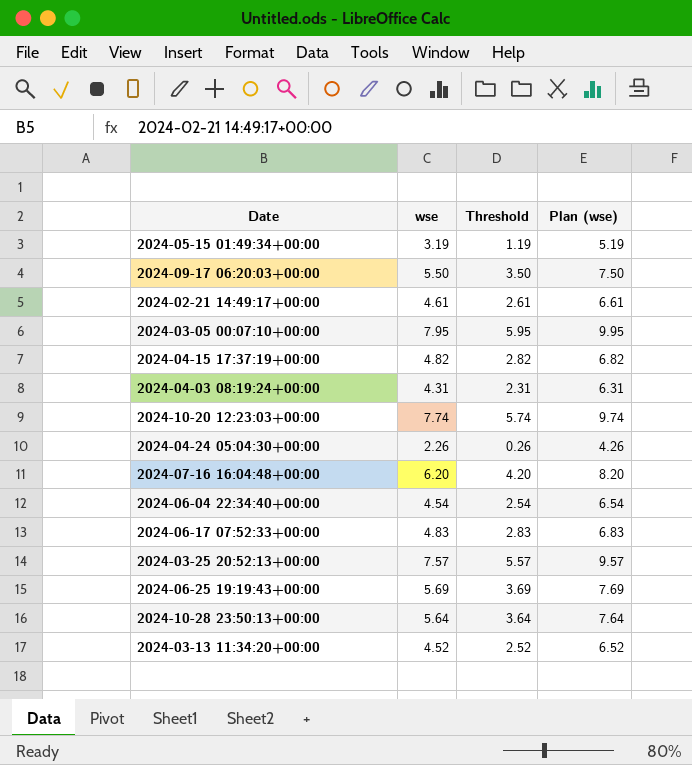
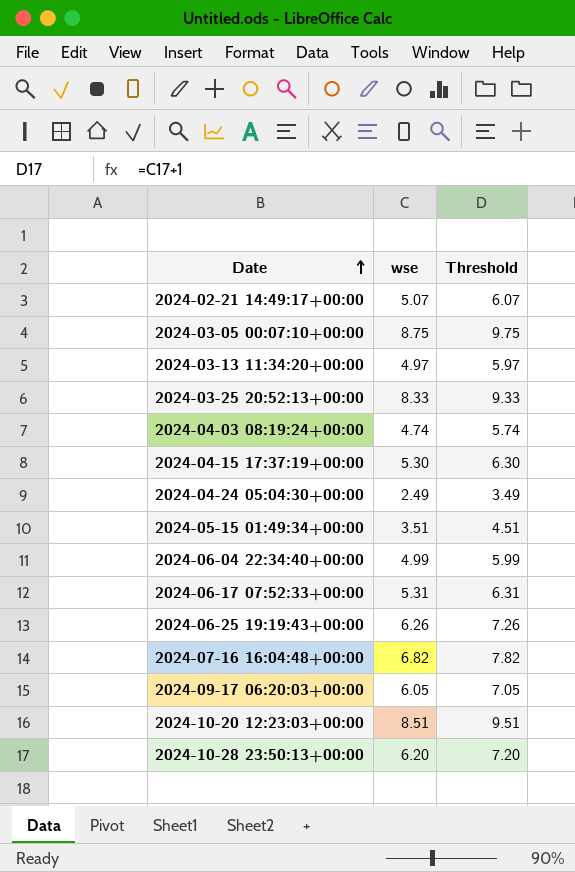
row order: none -> Date ascending
column Plan (wse) | formula: [wse] + 2 -> none
column Threshold | formula: [wse] - 2 -> [wse] + 1
2024-02-21 14:49:17+00:00 | wse: 4.61 -> 5.07
2024-03-05 00:07:10+00:00 | wse: 7.95 -> 8.75
2024-03-13 11:34:20+00:00 | wse: 4.52 -> 4.97
2024-03-25 20:52:13+00:00 | wse: 7.57 -> 8.33
2024-04-03 08:19:24+00:00 | wse: 4.31 -> 4.74
2024-04-15 17:37:19+00:00 | wse: 4.82 -> 5.30
2024-04-24 05:04:30+00:00 | wse: 2.26 -> 2.49
2024-05-15 01:49:34+00:00 | wse: 3.19 -> 3.51
2024-06-04 22:34:40+00:00 | wse: 4.54 -> 4.99
2024-06-17 07:52:33+00:00 | wse: 4.83 -> 5.31
2024-06-25 19:19:43+00:00 | wse: 5.69 -> 6.26
2024-07-16 16:04:48+00:00 | wse: 6.20 -> 6.82
2024-09-17 06:20:03+00:00 | wse: 5.50 -> 6.05
2024-10-20 12:23:03+00:00 | wse: 7.74 -> 8.51
2024-10-28 23:50:13+00:00 | wse: 5.64 -> 6.20

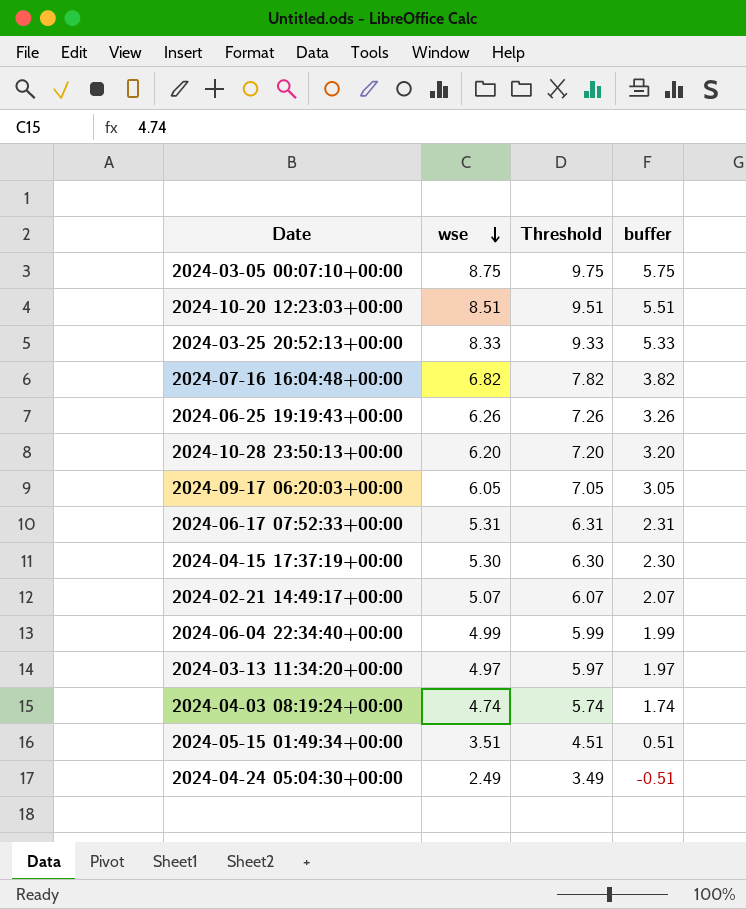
row order: Date ascending -> wse descending
column buffer | formula: none -> [wse] - 3

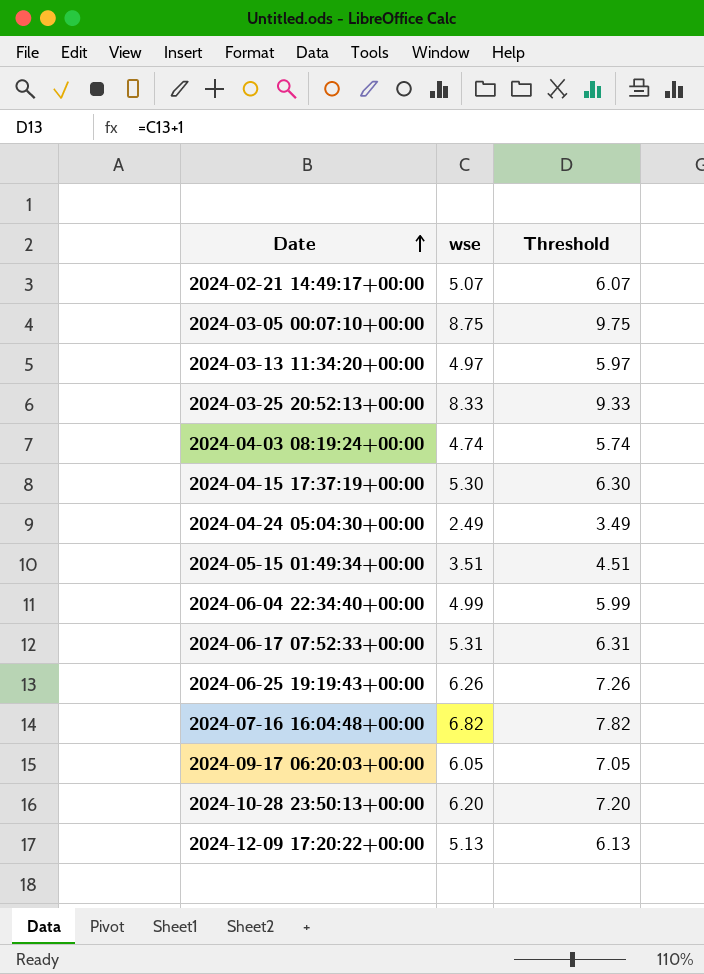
row order: wse descending -> Date ascending
column buffer | formula: [wse] - 3 -> none
row 2024-10-20 12:23:03+00:00: 8.51 | 9.51 | 5.51 -> none
row 2024-12-09 17:20:22+00:00: none -> 5.13 | 6.13

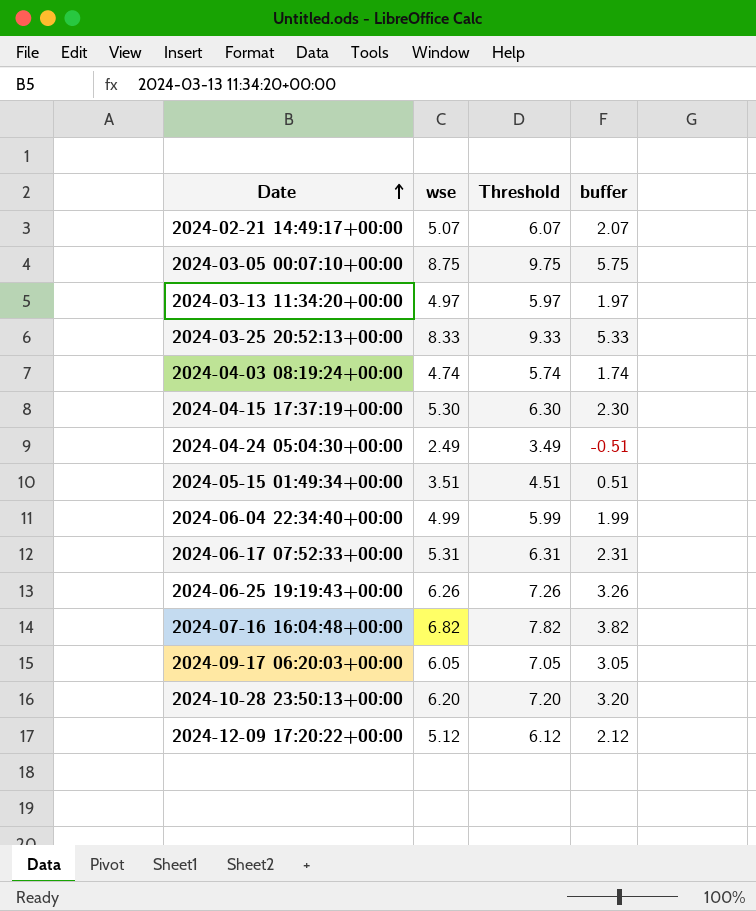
column buffer | formula: none -> [wse] - 3
2024-12-09 17:20:22+00:00 | wse: 5.13 -> 5.12
2024-12-09 17:20:22+00:00 | Threshold: 6.13 -> 6.12

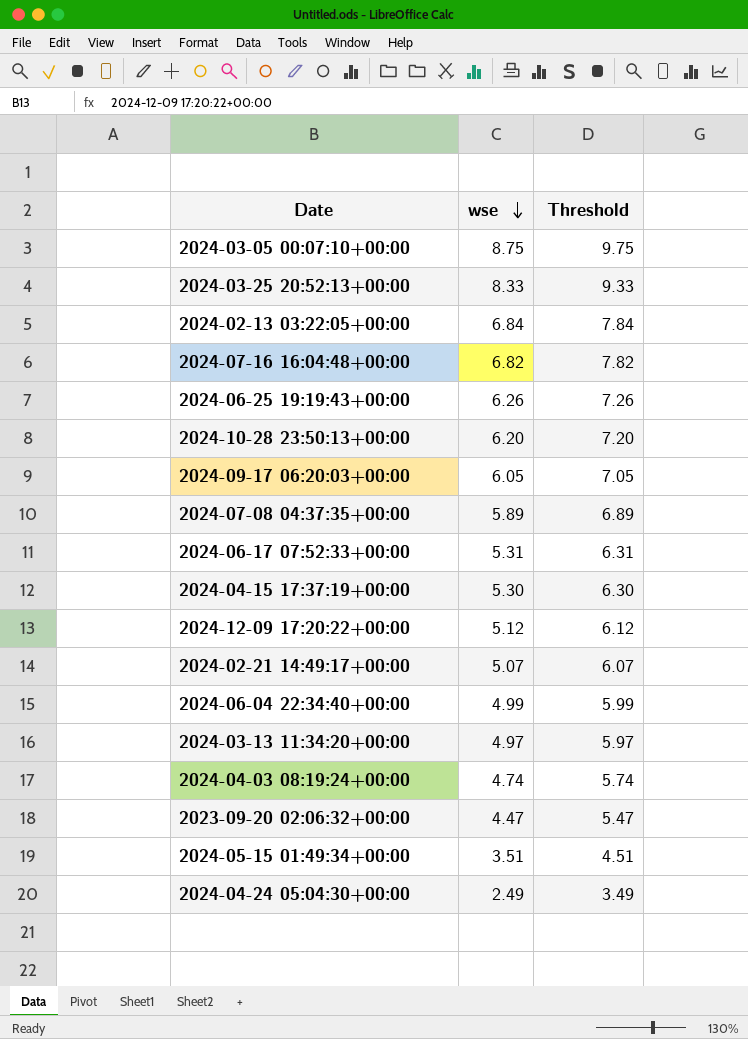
row order: Date ascending -> wse descending
column buffer | formula: [wse] - 3 -> none
row 2024-02-13 03:22:05+00:00: none -> 6.84 | 7.84
row 2024-07-08 04:37:35+00:00: none -> 5.89 | 6.89
row 2023-09-20 02:06:32+00:00: none -> 4.47 | 5.47

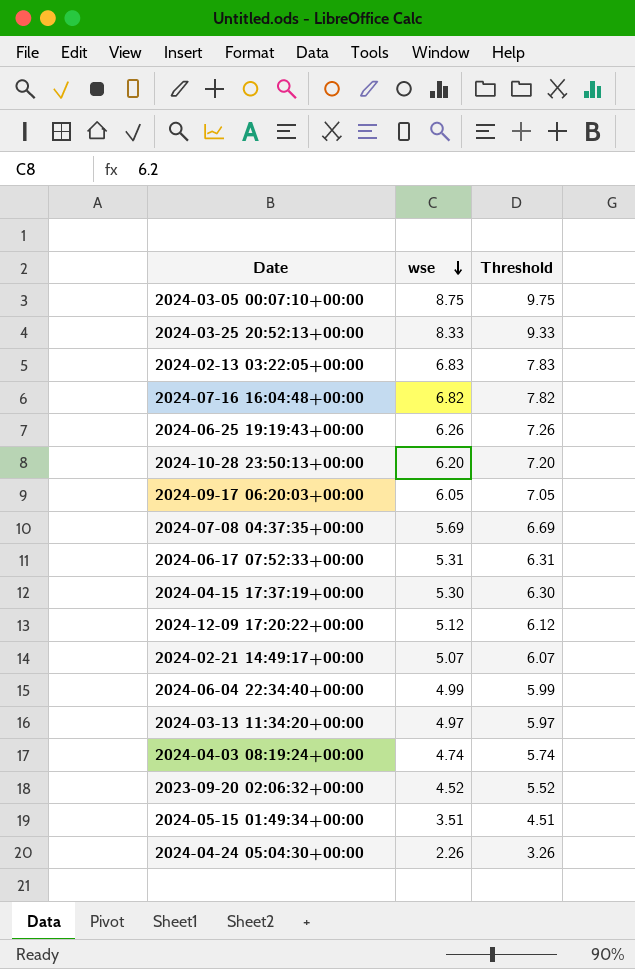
2024-02-13 03:22:05+00:00 | wse: 6.84 -> 6.83
2024-02-13 03:22:05+00:00 | Threshold: 7.84 -> 7.83
2024-07-08 04:37:35+00:00 | wse: 5.89 -> 5.69
2024-07-08 04:37:35+00:00 | Threshold: 6.89 -> 6.69
2023-09-20 02:06:32+00:00 | wse: 4.47 -> 4.52
2023-09-20 02:06:32+00:00 | Threshold: 5.47 -> 5.52
2024-04-24 05:04:30+00:00 | wse: 2.49 -> 2.26
2024-04-24 05:04:30+00:00 | Threshold: 3.49 -> 3.26

